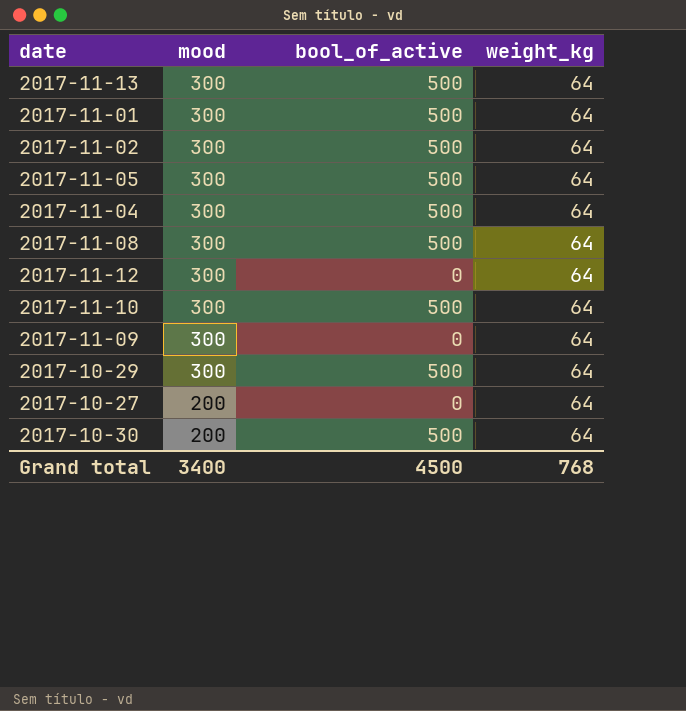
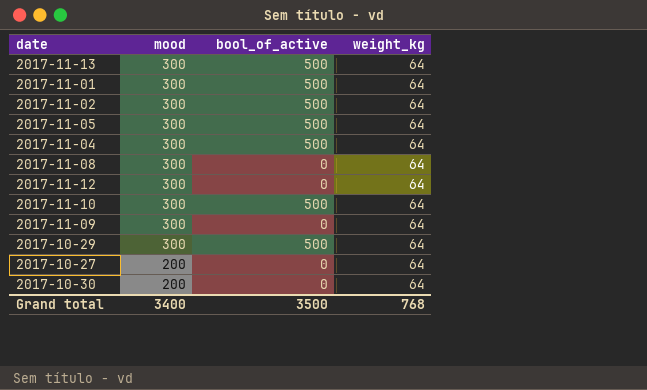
2017-11-08 | bool_of_active: 500 -> 0
2017-10-30 | bool_of_active: 500 -> 0
Grand total | bool_of_active: 4500 -> 3500

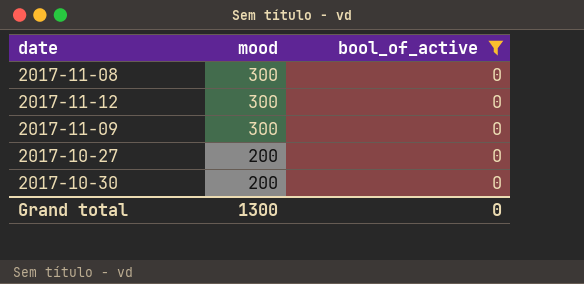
filter: none -> bool_of_active = 0
column weight_kg | position: 4 -> none
Grand total | mood: 3400 -> 1300
Grand total | bool_of_active: 3500 -> 0

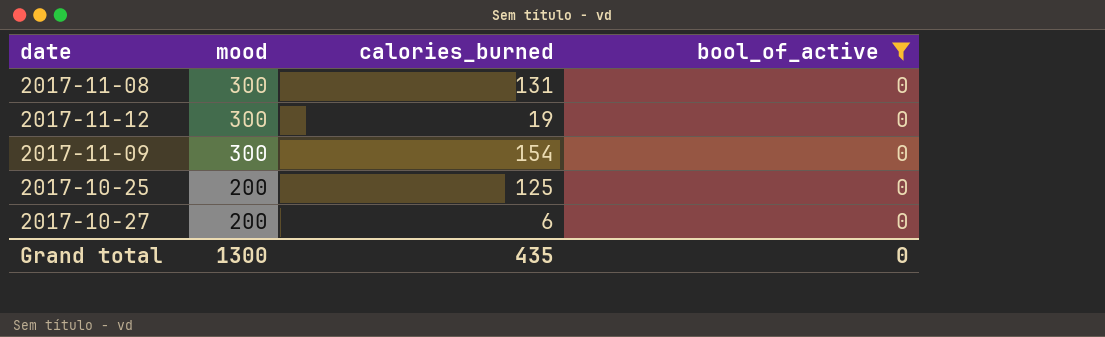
column calories_burned | position: none -> 3
row 2017-10-30: 200 | 0 -> none
row 2017-10-25: none -> 200 | 125 | 0

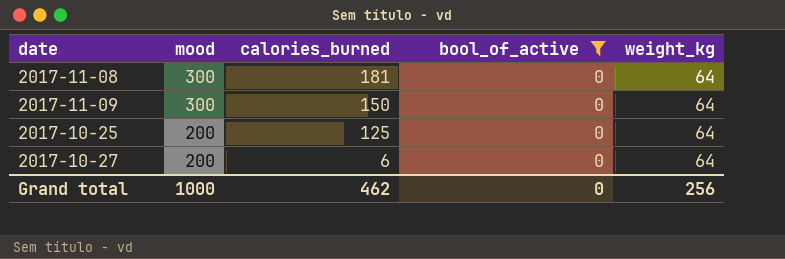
column weight_kg | position: none -> 5
row 2017-11-12: 300 | 19 | 0 -> none
2017-11-08 | calories_burned: 131 -> 181
2017-11-09 | calories_burned: 154 -> 150
Grand total | mood: 1300 -> 1000
Grand total | calories_burned: 435 -> 462

